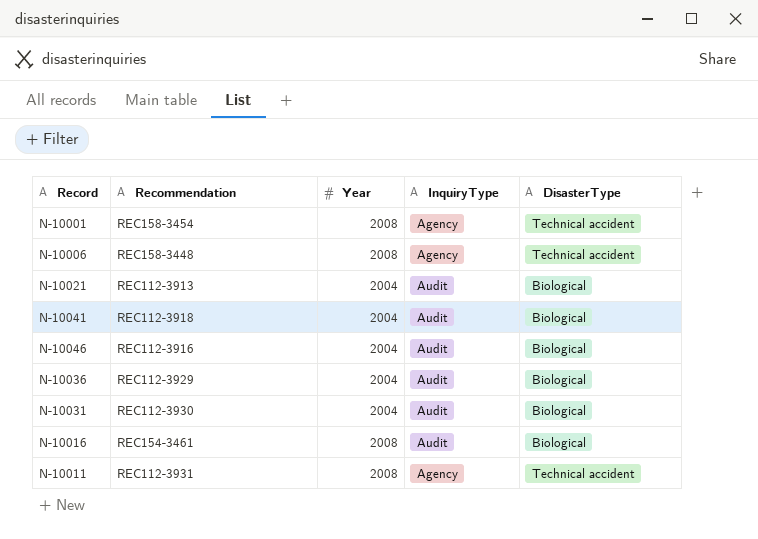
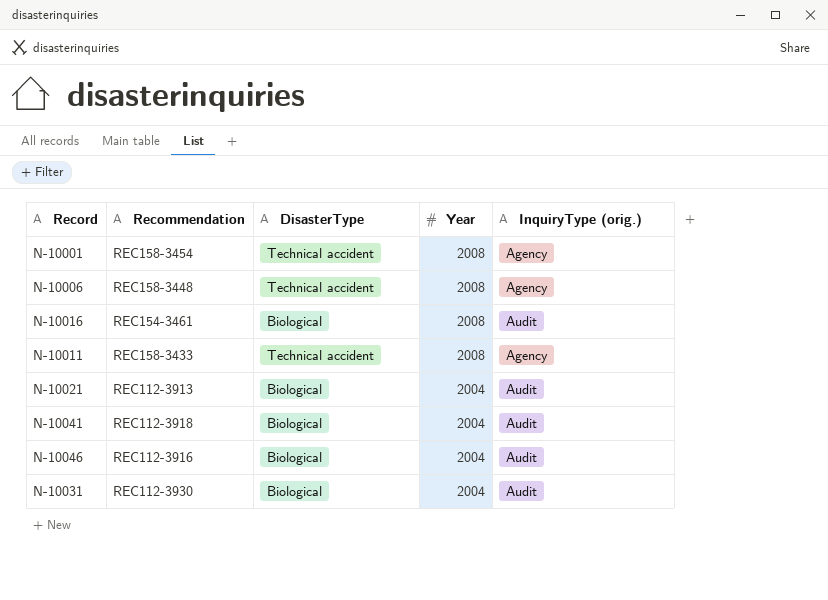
row order: none -> Year descending
column DisasterType | position: 5 -> 3
column name: InquiryType -> InquiryType (orig.)
row N-10036: REC112-3929 | 2004 | Audit | Biological -> none
N-10011 | Recommendation: REC112-3931 -> REC158-3433

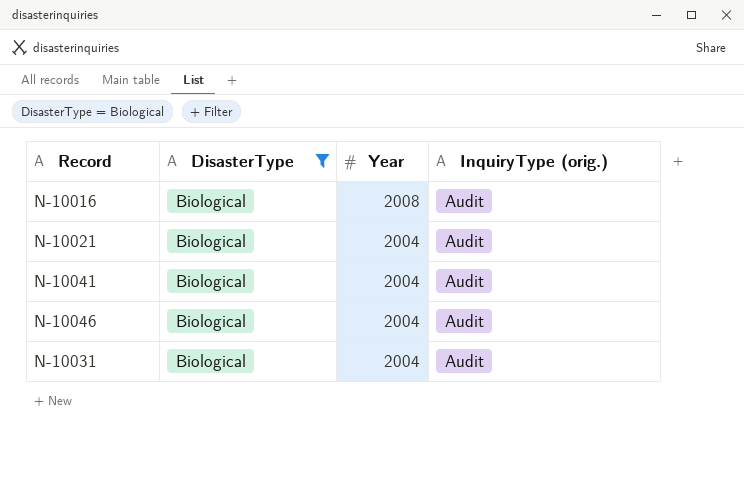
filter: none -> DisasterType = Biological
column Recommendation | position: 2 -> none

